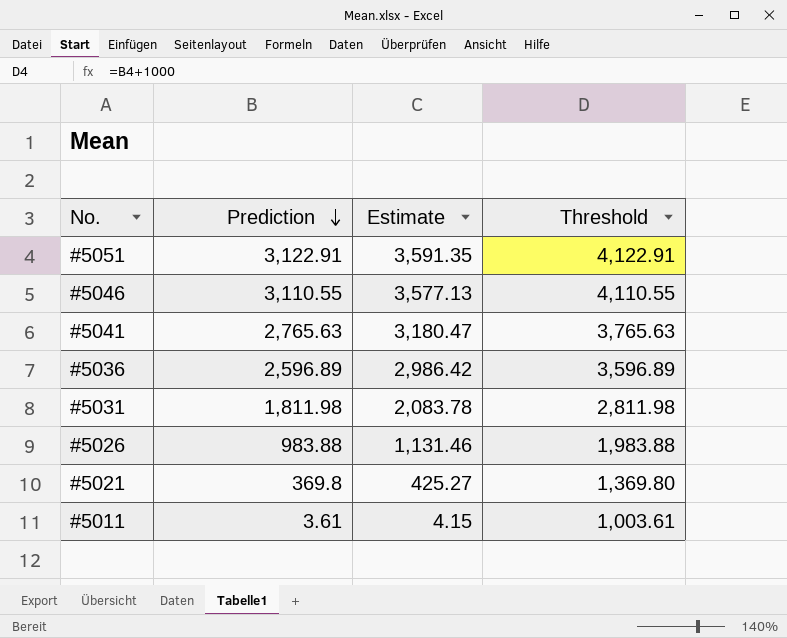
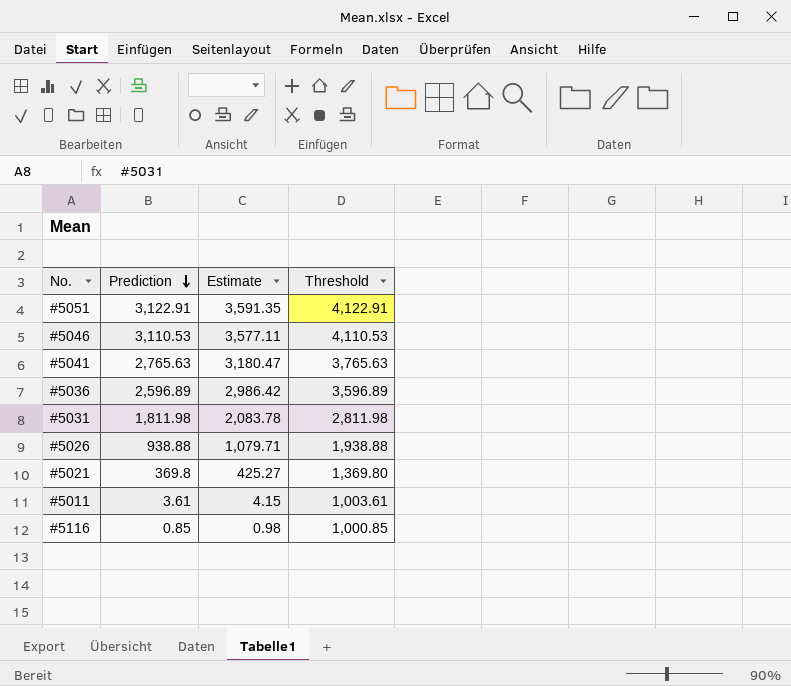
#5046 | Prediction: 3,110.55 -> 3,110.53
#5046 | Estimate: 3,577.13 -> 3,577.11
#5046 | Threshold: 4,110.55 -> 4,110.53
#5026 | Prediction: 983.88 -> 938.88
#5026 | Estimate: 1,131.46 -> 1,079.71
#5026 | Threshold: 1,983.88 -> 1,938.88
row #5116: none -> 0.85 | 0.98 | 1,000.85

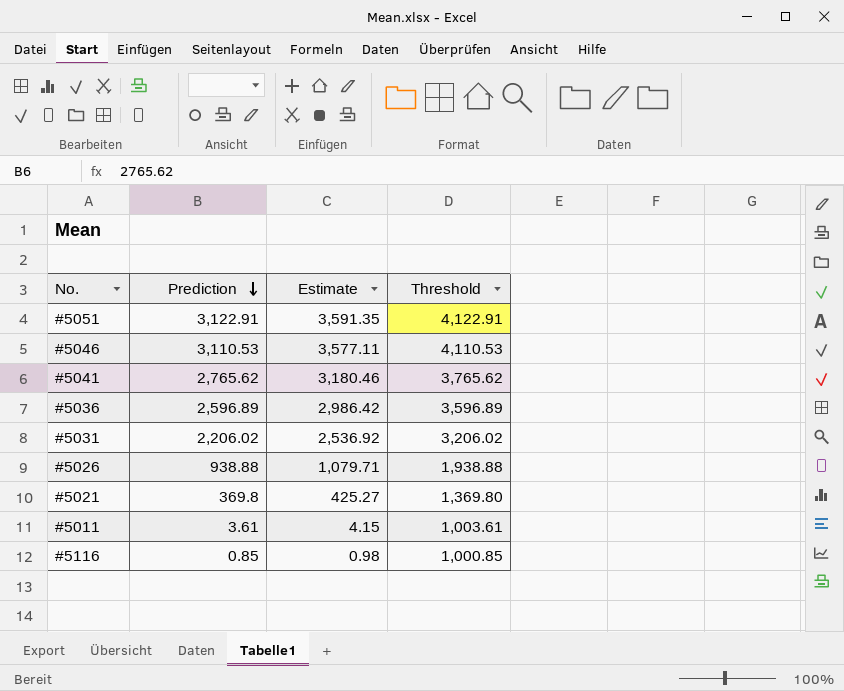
#5041 | Prediction: 2,765.63 -> 2,765.62
#5041 | Estimate: 3,180.47 -> 3,180.46
#5041 | Threshold: 3,765.63 -> 3,765.62
#5031 | Prediction: 1,811.98 -> 2,206.02
#5031 | Estimate: 2,083.78 -> 2,536.92
#5031 | Threshold: 2,811.98 -> 3,206.02

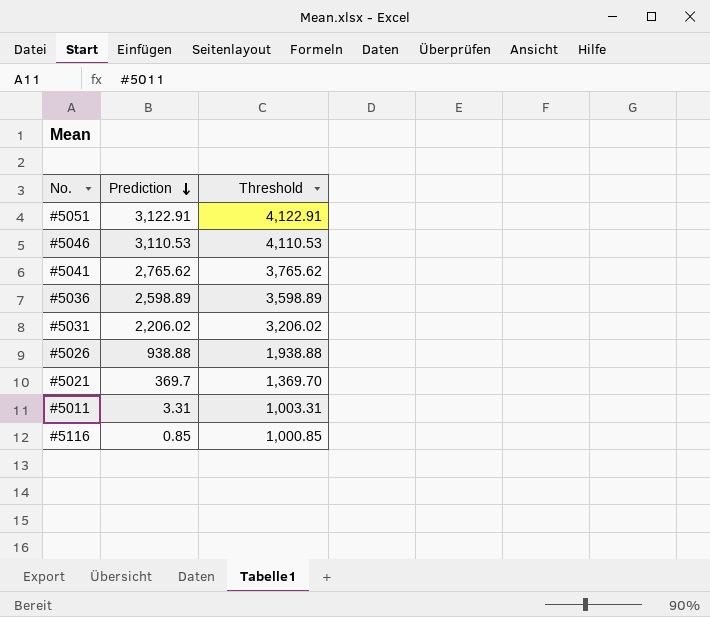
column Estimate | formula: [Prediction] * 1.15 -> none
#5036 | Prediction: 2,596.89 -> 2,598.89
#5036 | Threshold: 3,596.89 -> 3,598.89
#5021 | Prediction: 369.8 -> 369.7
#5021 | Threshold: 1,369.80 -> 1,369.70
#5011 | Prediction: 3.61 -> 3.31
#5011 | Threshold: 1,003.61 -> 1,003.31

